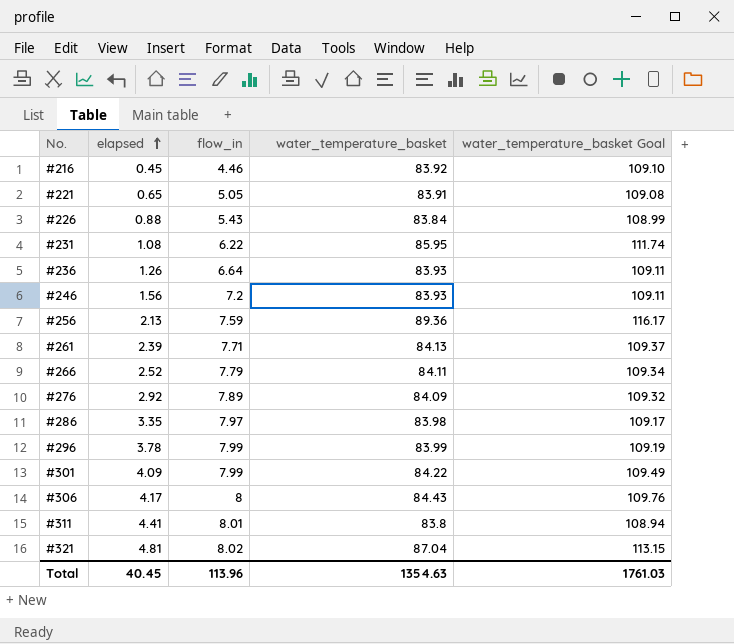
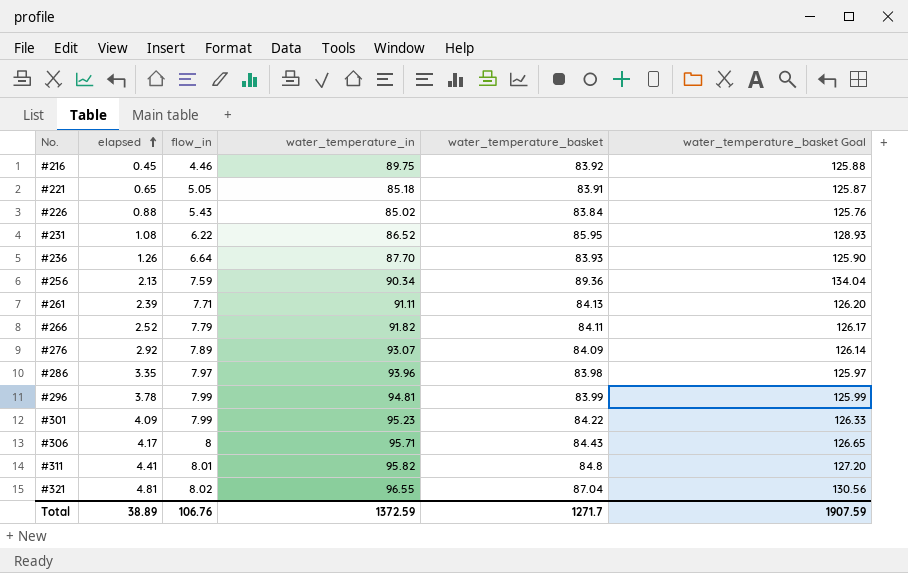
column water_temperature_in | position: none -> 4
column water_temperature_basket Goal | formula: [water_temperature_basket] * 1.3 -> [water_temperature_basket] * 1.5
row #246: 1.56 | 7.2 | 83.93 | 109.11 -> none
#311 | water_temperature_basket: 83.8 -> 84.8
Total | elapsed: 40.45 -> 38.89
Total | flow_in: 113.96 -> 106.76
Total | water_temperature_basket: 1354.63 -> 1271.7
Total | water_temperature_basket Goal: 1761.03 -> 1907.59

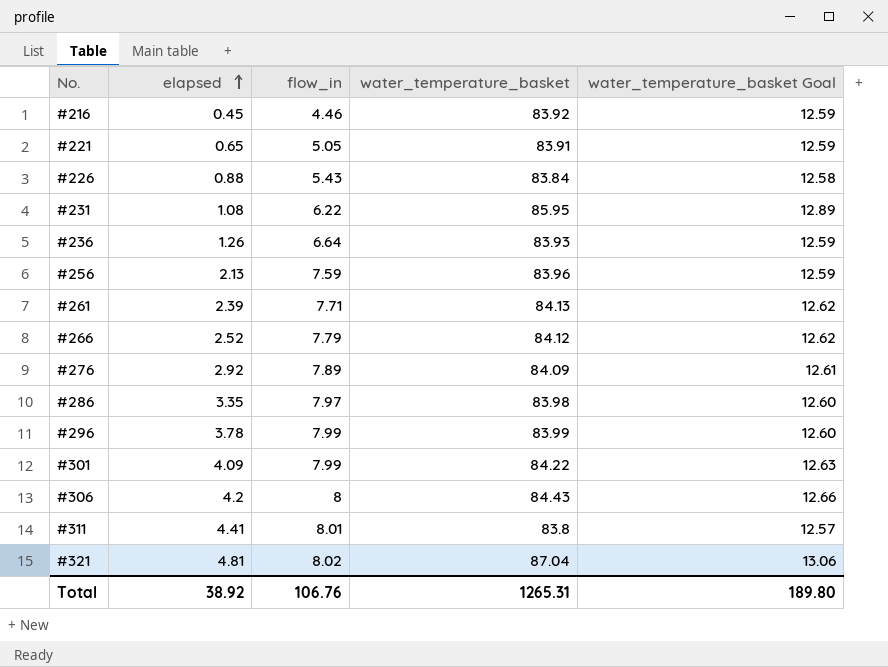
column water_temperature_in | position: 4 -> none
column water_temperature_basket Goal | formula: [water_temperature_basket] * 1.5 -> [water_temperature_basket] * 0.15
#256 | water_temperature_basket: 89.36 -> 83.96
#266 | water_temperature_basket: 84.11 -> 84.12
#306 | elapsed: 4.17 -> 4.2
#311 | water_temperature_basket: 84.8 -> 83.8
Total | elapsed: 38.89 -> 38.92
Total | water_temperature_basket: 1271.7 -> 1265.31
Total | water_temperature_basket Goal: 1907.59 -> 189.80

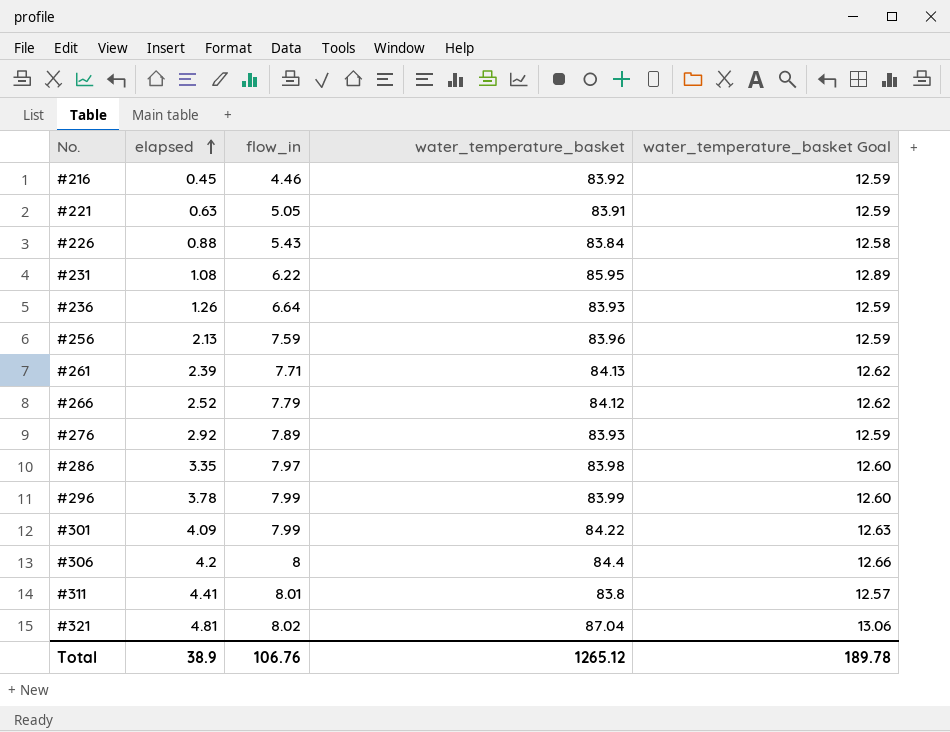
#221 | elapsed: 0.65 -> 0.63
#276 | water_temperature_basket: 84.09 -> 83.93
#276 | water_temperature_basket Goal: 12.61 -> 12.59
#306 | water_temperature_basket: 84.43 -> 84.4
Total | elapsed: 38.92 -> 38.9
Total | water_temperature_basket: 1265.31 -> 1265.12
Total | water_temperature_basket Goal: 189.80 -> 189.78

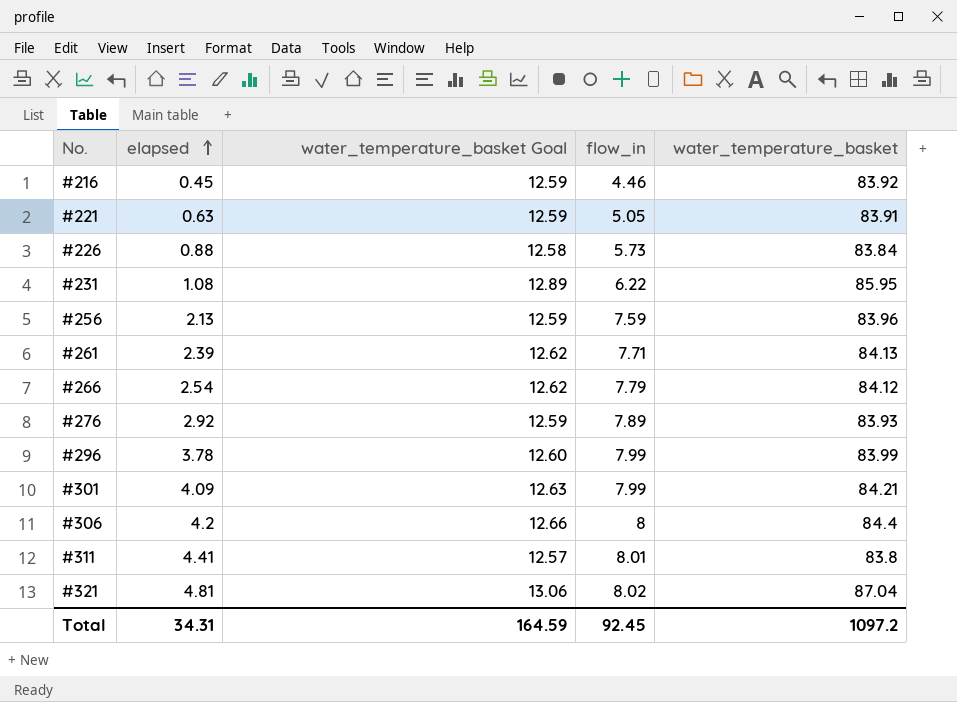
column water_temperature_basket Goal | position: 5 -> 3
row #236: 1.26 | 6.64 | 83.93 | 12.59 -> none
row #286: 3.35 | 7.97 | 83.98 | 12.60 -> none
#226 | flow_in: 5.43 -> 5.73
#266 | elapsed: 2.52 -> 2.54
#301 | water_temperature_basket: 84.22 -> 84.21
Total | elapsed: 38.9 -> 34.31
Total | water_temperature_basket Goal: 189.78 -> 164.59
Total | flow_in: 106.76 -> 92.45
Total | water_temperature_basket: 1265.12 -> 1097.2

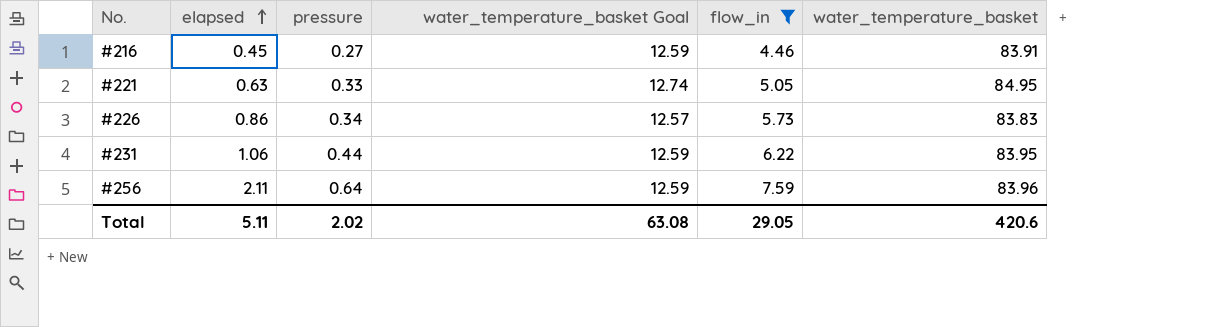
filter: none -> flow_in <= 7.59
column pressure | position: none -> 3
#216 | water_temperature_basket: 83.92 -> 83.91
#221 | water_temperature_basket Goal: 12.59 -> 12.74
#221 | water_temperature_basket: 83.91 -> 84.95
#226 | elapsed: 0.88 -> 0.86
#226 | water_temperature_basket Goal: 12.58 -> 12.57
#226 | water_temperature_basket: 83.84 -> 83.83
#231 | elapsed: 1.08 -> 1.06
#231 | water_temperature_basket Goal: 12.89 -> 12.59
#231 | water_temperature_basket: 85.95 -> 83.95
#256 | elapsed: 2.13 -> 2.11
Total | elapsed: 34.31 -> 5.11
Total | water_temperature_basket Goal: 164.59 -> 63.08
Total | flow_in: 92.45 -> 29.05
Total | water_temperature_basket: 1097.2 -> 420.6

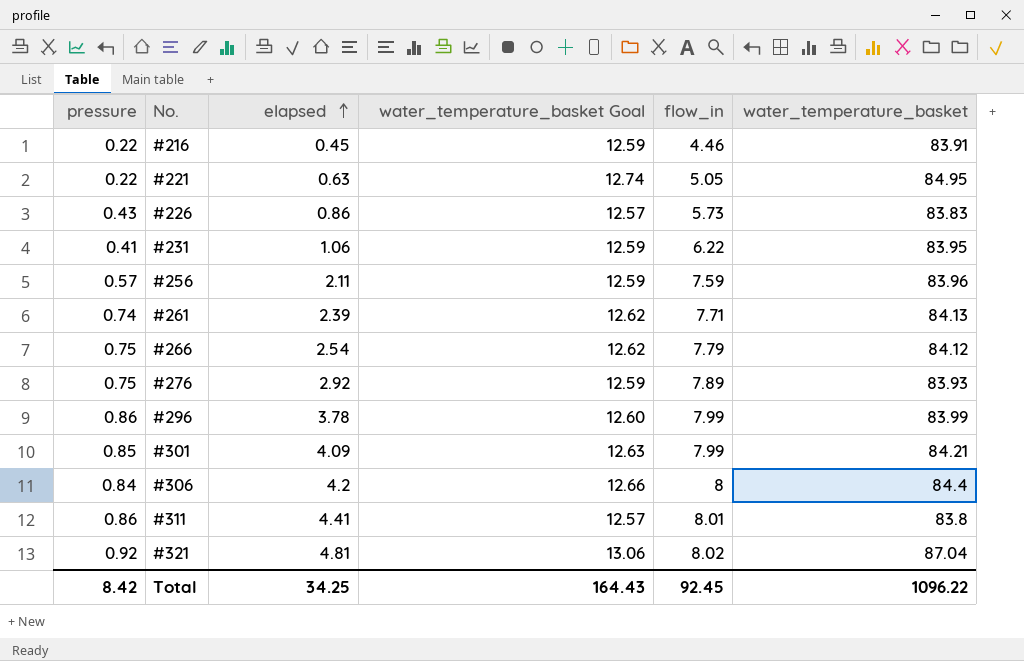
filter: flow_in <= 7.59 -> none
column pressure | position: 3 -> 1
#216 | pressure: 0.27 -> 0.22
#221 | pressure: 0.33 -> 0.22
#226 | pressure: 0.34 -> 0.43
#231 | pressure: 0.44 -> 0.41
#256 | pressure: 0.64 -> 0.57
Total | pressure: 2.02 -> 8.42
Total | elapsed: 5.11 -> 34.25
Total | water_temperature_basket Goal: 63.08 -> 164.43
Total | flow_in: 29.05 -> 92.45
Total | water_temperature_basket: 420.6 -> 1096.22

